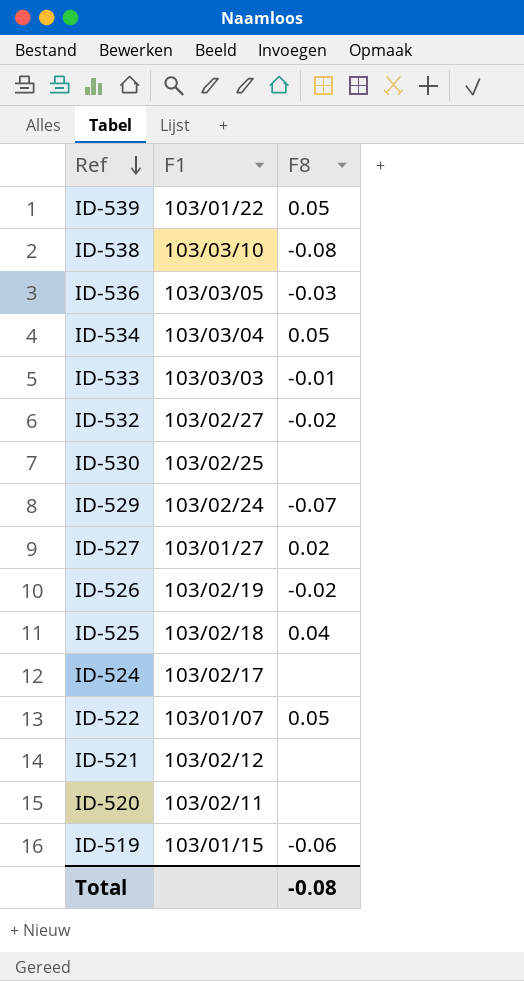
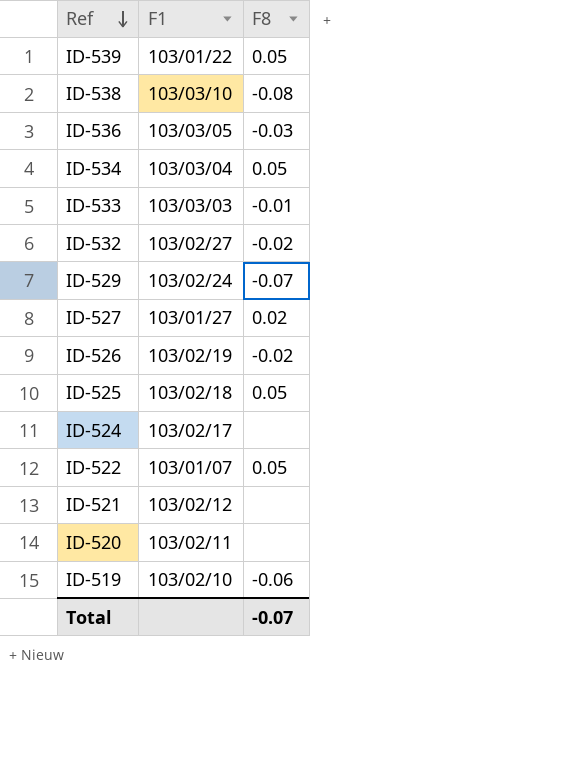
row ID-530: 103/02/25 | none -> none
ID-525 | F8: 0.04 -> 0.05
ID-519 | F1: 103/01/15 -> 103/02/10
Total | F8: -0.08 -> -0.07

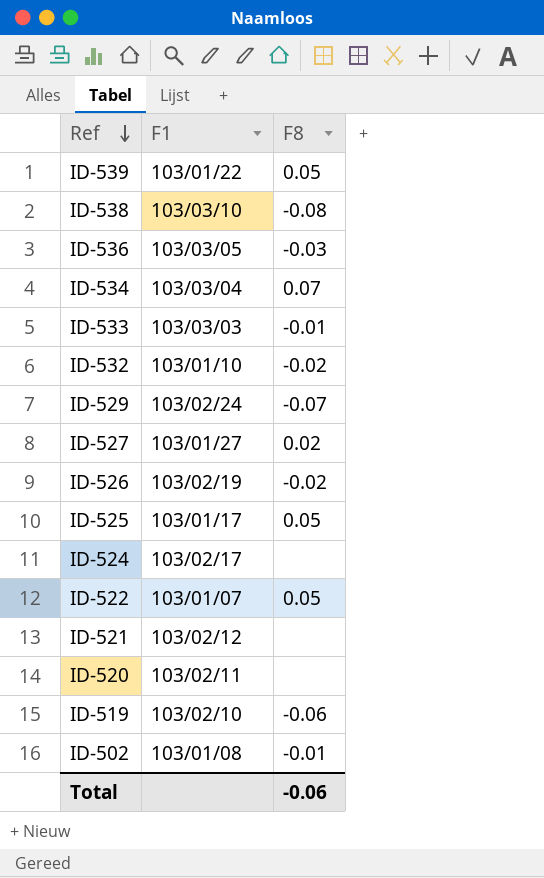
ID-534 | F8: 0.05 -> 0.07
ID-532 | F1: 103/02/27 -> 103/01/10
ID-525 | F1: 103/02/18 -> 103/01/17
row ID-502: none -> 103/01/08 | -0.01
Total | F8: -0.07 -> -0.06

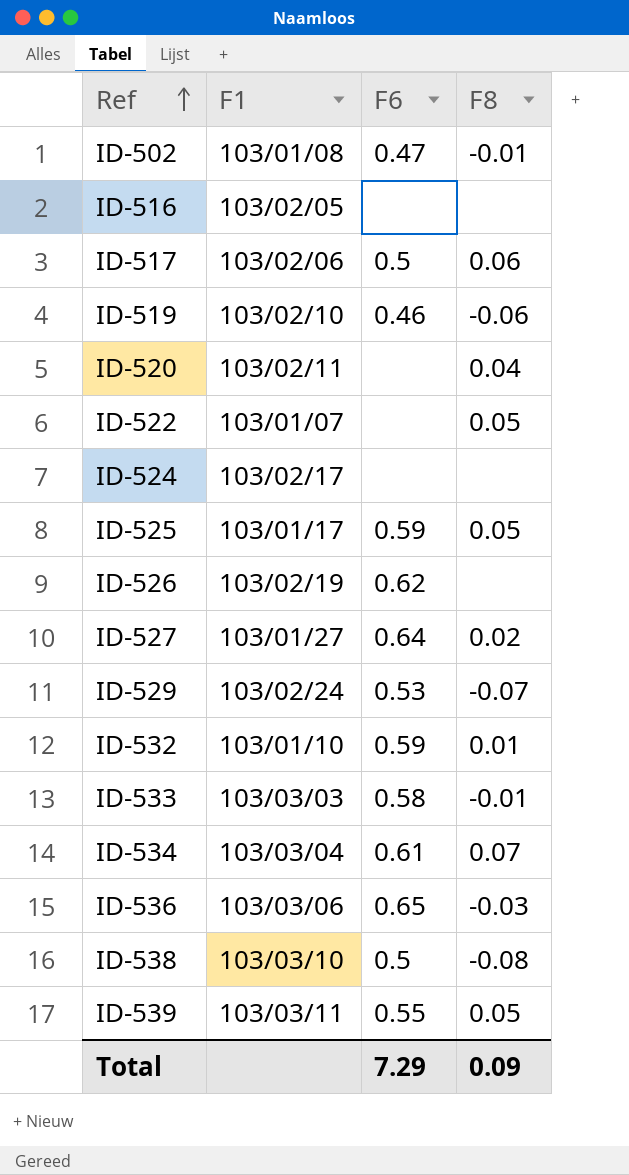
row order: Ref descending -> Ref ascending
column F6 | position: none -> 3
row ID-521: 103/02/12 | none -> none
row ID-516: none -> 103/02/05 | none | none
row ID-517: none -> 103/02/06 | 0.5 | 0.06
ID-520 | F8: none -> 0.04
ID-526 | F8: -0.02 -> none
ID-532 | F8: -0.02 -> 0.01
ID-536 | F1: 103/03/05 -> 103/03/06
ID-539 | F1: 103/01/22 -> 103/03/11
Total | F8: -0.06 -> 0.09

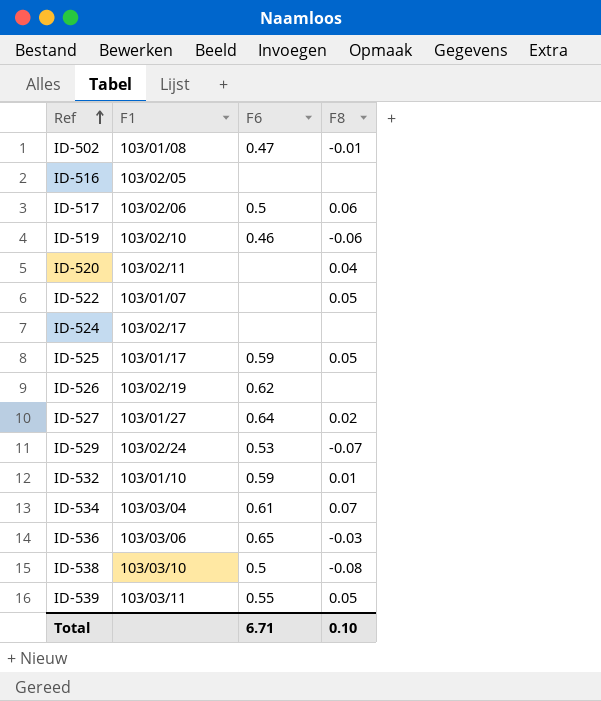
row ID-533: 103/03/03 | 0.58 | -0.01 -> none
Total | F6: 7.29 -> 6.71
Total | F8: 0.09 -> 0.10

